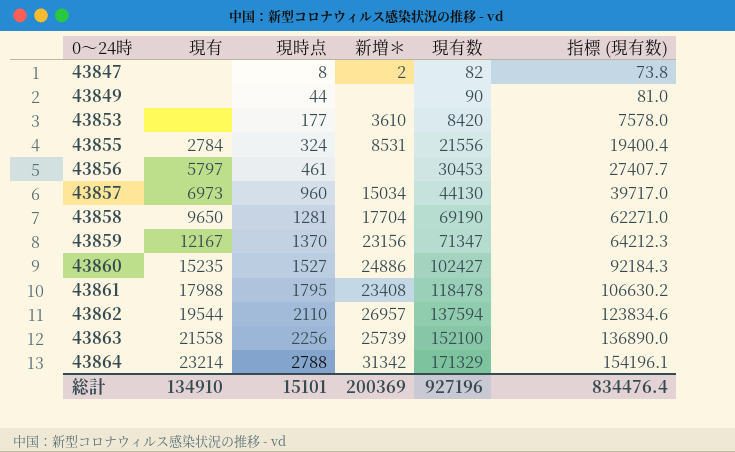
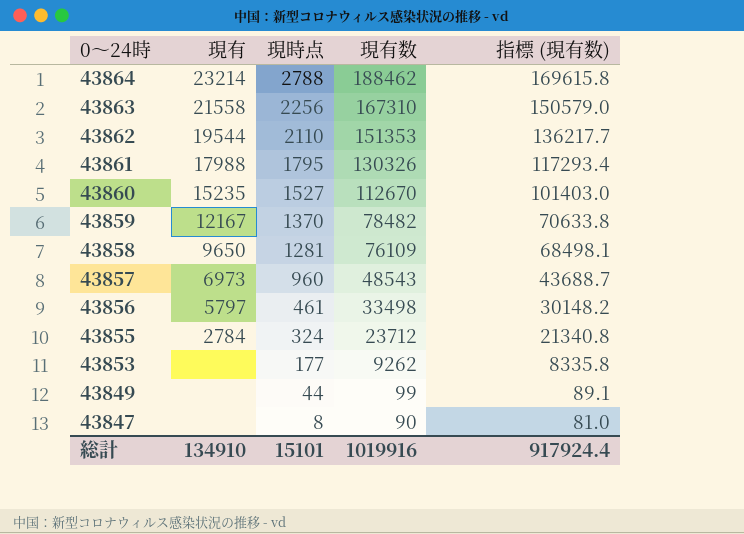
row order: 0～24時 ascending -> 0～24時 descending
column 新増＊ | position: 4 -> none
43864 | 現有数: 171329 -> 188462
43864 | 指標 (現有数): 154196.1 -> 169615.8
43863 | 現有数: 152100 -> 167310
43863 | 指標 (現有数): 136890.0 -> 150579.0
43862 | 現有数: 137594 -> 151353
43862 | 指標 (現有数): 123834.6 -> 136217.7
43861 | 現有数: 118478 -> 130326
43861 | 指標 (現有数): 106630.2 -> 117293.4
43860 | 現有数: 102427 -> 112670
43860 | 指標 (現有数): 92184.3 -> 101403.0
43859 | 現有数: 71347 -> 78482
43859 | 指標 (現有数): 64212.3 -> 70633.8
43858 | 現有数: 69190 -> 76109
43858 | 指標 (現有数): 62271.0 -> 68498.1
43857 | 現有数: 44130 -> 48543
43857 | 指標 (現有数): 39717.0 -> 43688.7
43856 | 現有数: 30453 -> 33498
43856 | 指標 (現有数): 27407.7 -> 30148.2
43855 | 現有数: 21556 -> 23712
43855 | 指標 (現有数): 19400.4 -> 21340.8
43853 | 現有数: 8420 -> 9262
43853 | 指標 (現有数): 7578.0 -> 8335.8
43849 | 現有数: 90 -> 99
43849 | 指標 (現有数): 81.0 -> 89.1
43847 | 現有数: 82 -> 90
43847 | 指標 (現有数): 73.8 -> 81.0
総計 | 現有数: 927196 -> 1019916
総計 | 指標 (現有数): 834476.4 -> 917924.4

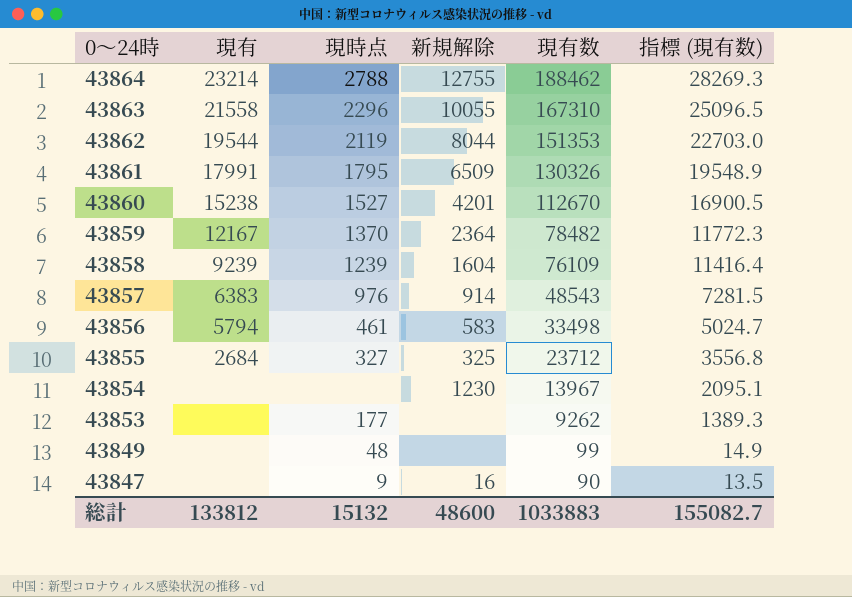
column 新規解除 | position: none -> 4
column 指標 (現有数) | formula: [現有数] * 0.9 -> [現有数] * 0.15
43863 | 現時点: 2256 -> 2296
43862 | 現時点: 2110 -> 2119
43861 | 現有: 17988 -> 17991
43860 | 現有: 15235 -> 15238
43858 | 現有: 9650 -> 9239
43858 | 現時点: 1281 -> 1239
43857 | 現有: 6973 -> 6383
43857 | 現時点: 960 -> 976
43856 | 現有: 5797 -> 5794
43855 | 現有: 2784 -> 2684
43855 | 現時点: 324 -> 327
row 43854: none -> none | none | 1230 | 13967 | 2095.1
43849 | 現時点: 44 -> 48
43847 | 現時点: 8 -> 9
総計 | 現有: 134910 -> 133812
総計 | 現時点: 15101 -> 15132
総計 | 現有数: 1019916 -> 1033883
総計 | 指標 (現有数): 917924.4 -> 155082.7

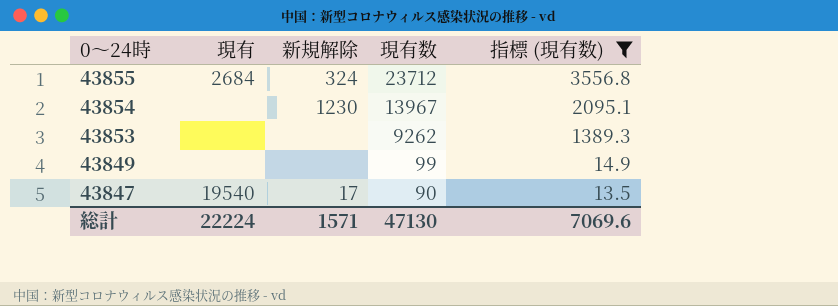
filter: none -> 指標 (現有数) <= 3556.8
column 現時点 | position: 3 -> none
43855 | 新規解除: 325 -> 324
43847 | 現有: none -> 19540
43847 | 新規解除: 16 -> 17
総計 | 現有: 133812 -> 22224
総計 | 新規解除: 48600 -> 1571
総計 | 現有数: 1033883 -> 47130
総計 | 指標 (現有数): 155082.7 -> 7069.6

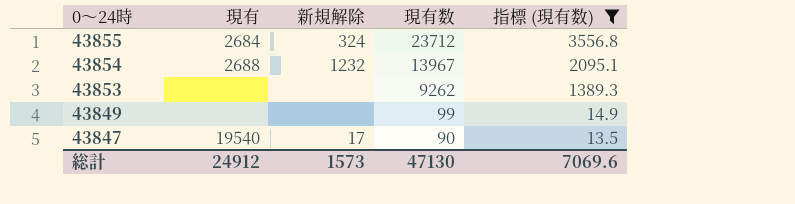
43854 | 現有: none -> 2688
43854 | 新規解除: 1230 -> 1232
総計 | 現有: 22224 -> 24912
総計 | 新規解除: 1571 -> 1573

